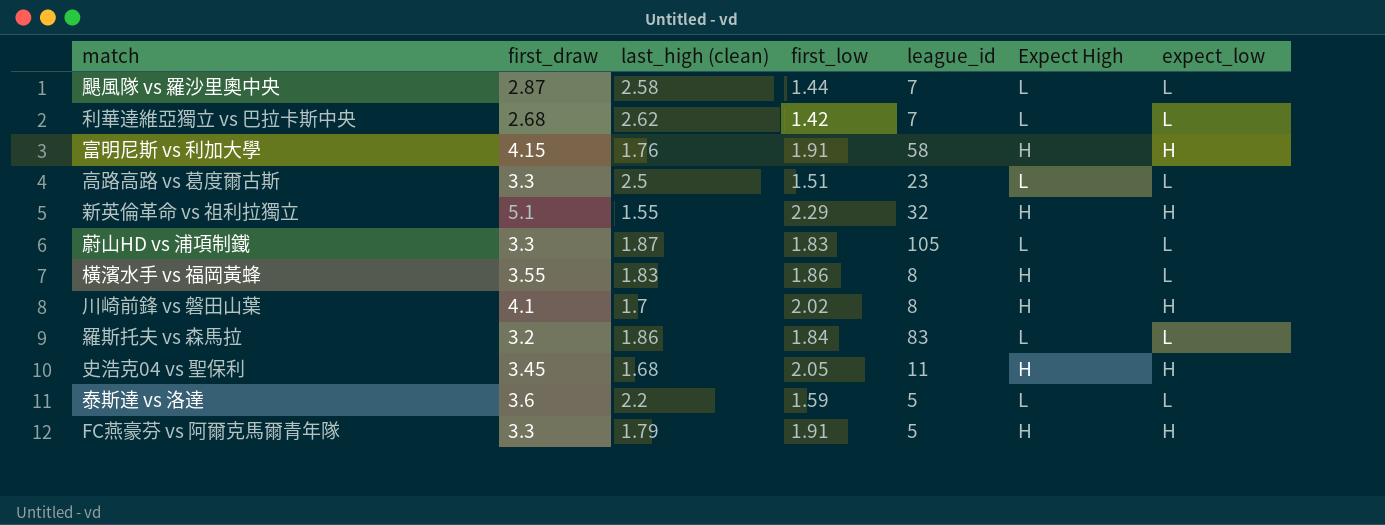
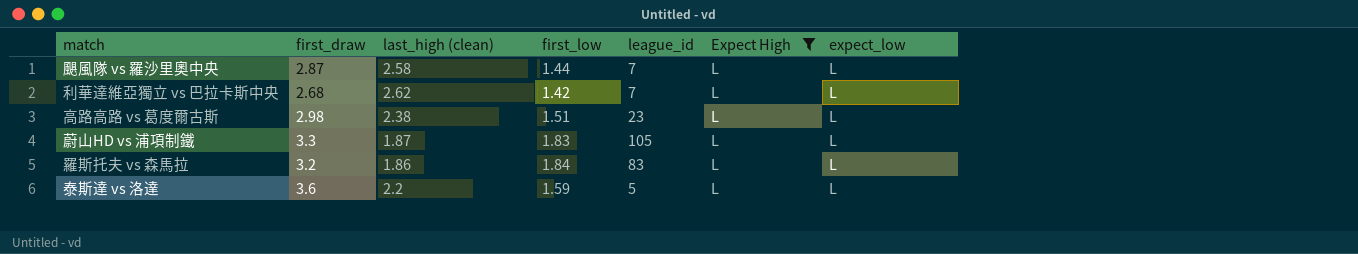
filter: none -> Expect High = L
高路高路 vs 葛度爾古斯 | first_draw: 3.3 -> 2.98
高路高路 vs 葛度爾古斯 | last_high (clean): 2.5 -> 2.38

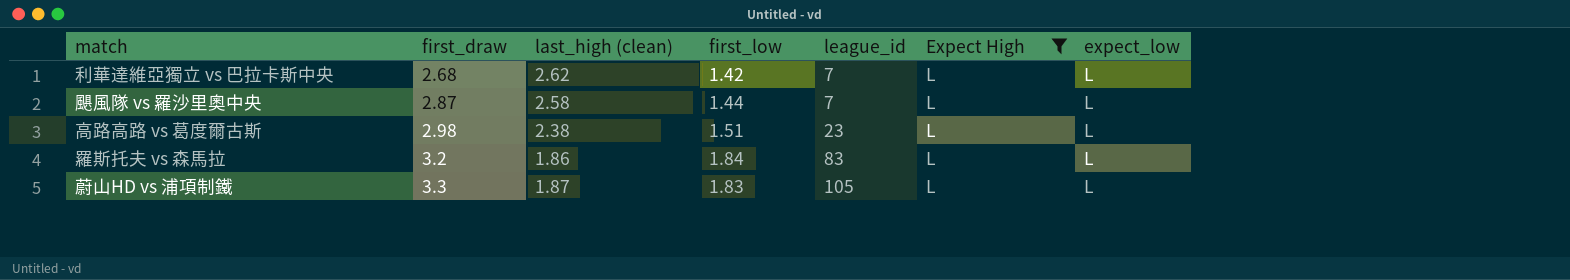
row order: none -> first_draw ascending
row 泰斯達 vs 洛達: 3.6 | 2.2 | 1.59 | 5 | L | L -> none

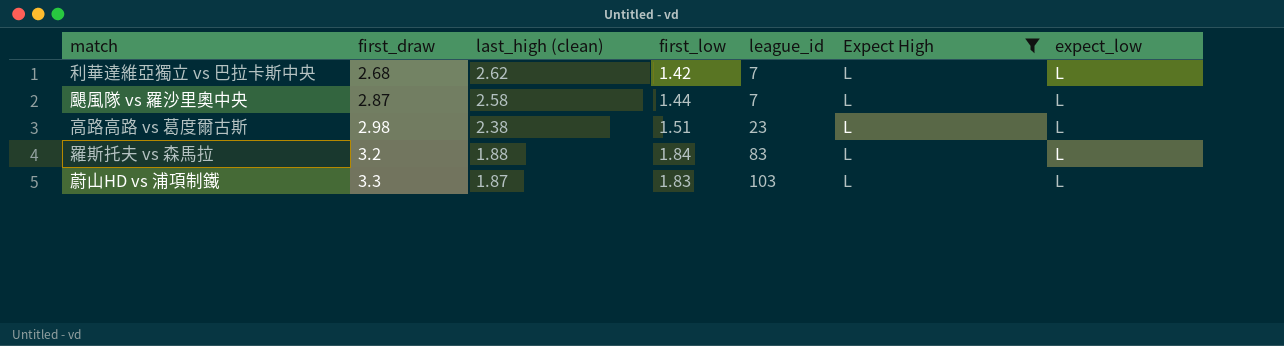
羅斯托夫 vs 森馬拉 | last_high (clean): 1.86 -> 1.88
蔚山HD vs 浦項制鐵 | league_id: 105 -> 103

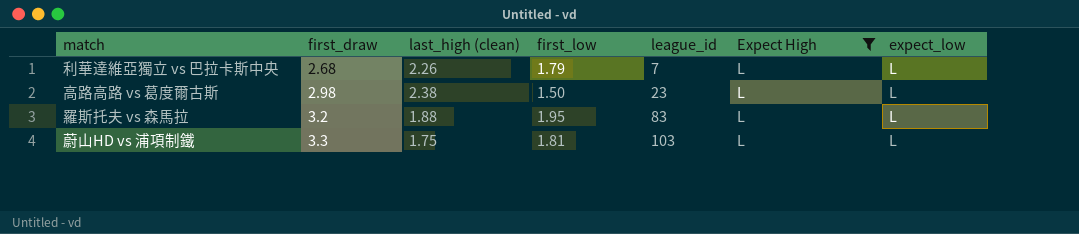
row 颶風隊 vs 羅沙里奧中央: 2.87 | 2.58 | 1.44 | 7 | L | L -> none
利華達維亞獨立 vs 巴拉卡斯中央 | last_high (clean): 2.62 -> 2.26
利華達維亞獨立 vs 巴拉卡斯中央 | first_low: 1.42 -> 1.79
高路高路 vs 葛度爾古斯 | first_low: 1.51 -> 1.50
羅斯托夫 vs 森馬拉 | first_low: 1.84 -> 1.95
蔚山HD vs 浦項制鐵 | last_high (clean): 1.87 -> 1.75
蔚山HD vs 浦項制鐵 | first_low: 1.83 -> 1.81

